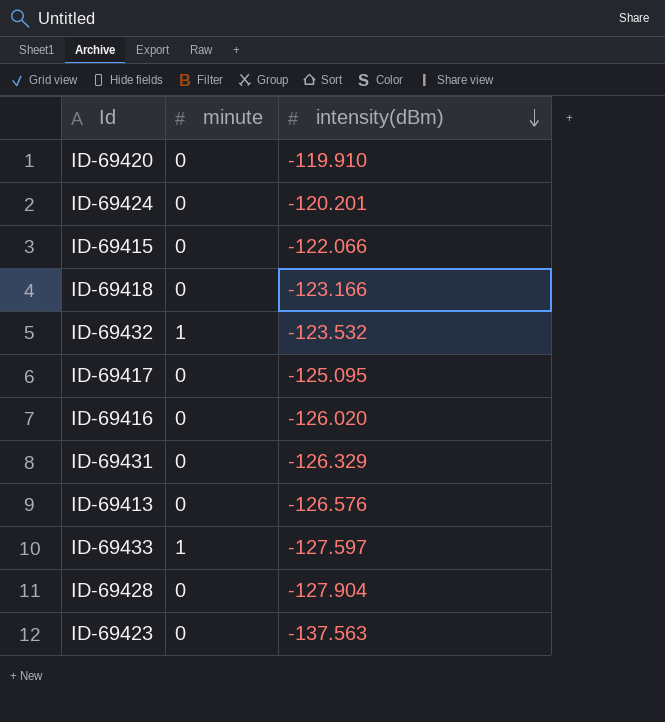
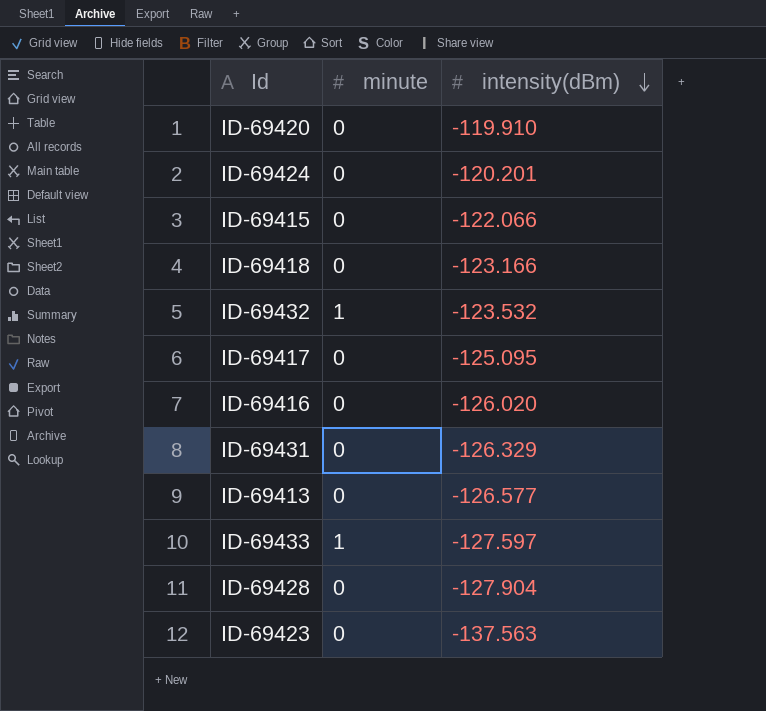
ID-69413 | intensity(dBm): -126.576 -> -126.577

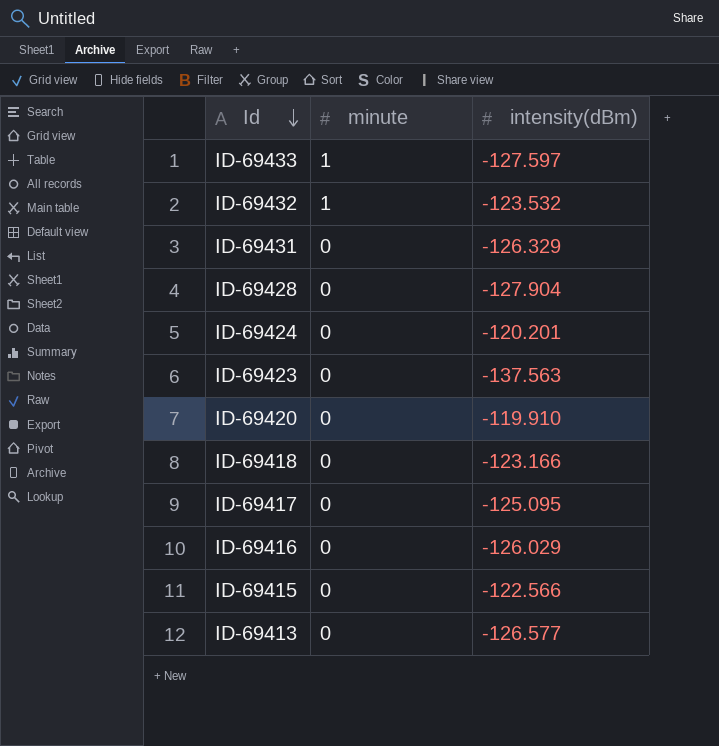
row order: intensity(dBm) descending -> Id descending
ID-69416 | intensity(dBm): -126.020 -> -126.029
ID-69415 | intensity(dBm): -122.066 -> -122.566

